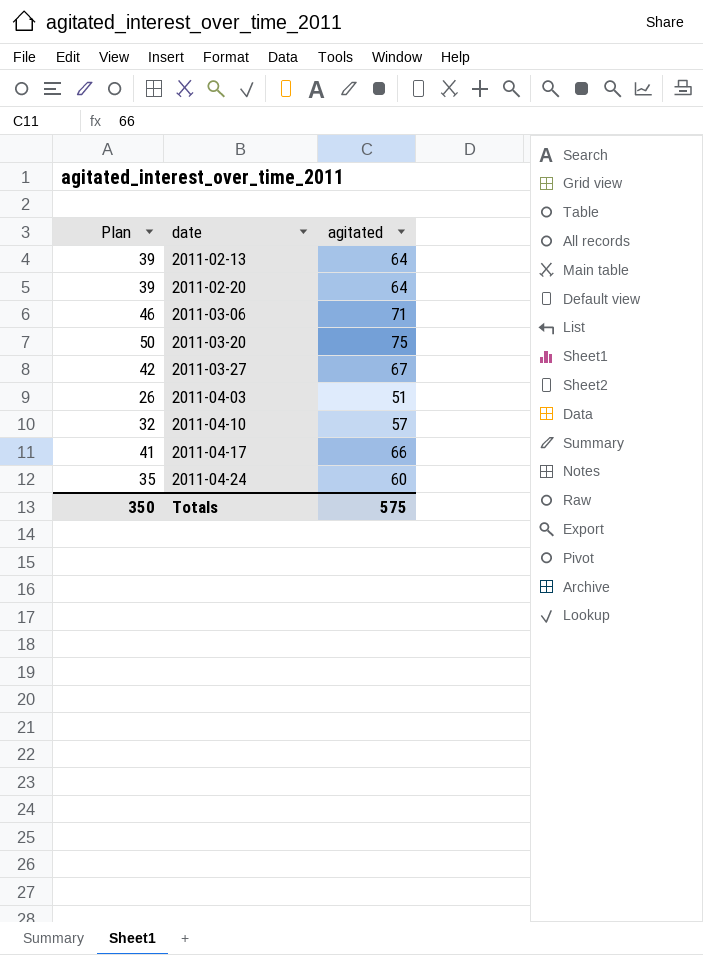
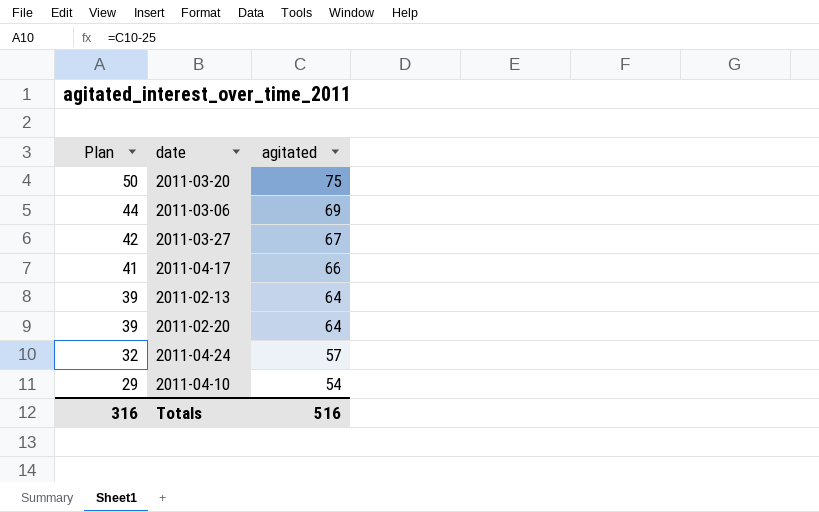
row order: date ascending -> Plan descending
row 2011-04-03: 26 | 51 -> none
2011-03-06 | Plan: 46 -> 44
2011-03-06 | agitated: 71 -> 69
2011-04-24 | Plan: 35 -> 32
2011-04-24 | agitated: 60 -> 57
2011-04-10 | Plan: 32 -> 29
2011-04-10 | agitated: 57 -> 54
Totals | Plan: 350 -> 316
Totals | agitated: 575 -> 516

